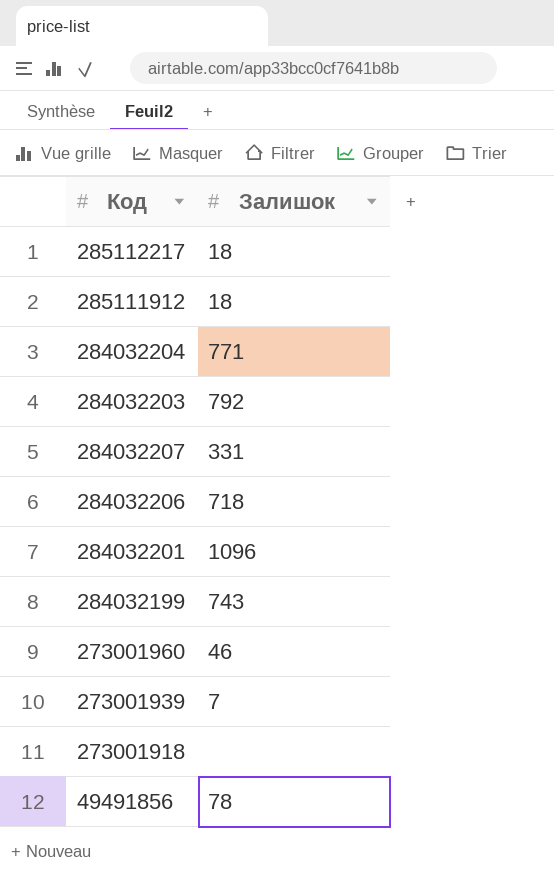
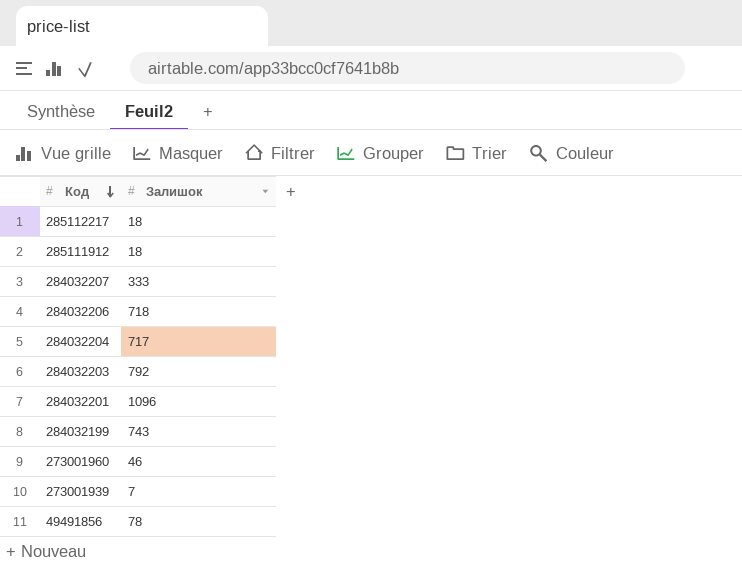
row order: none -> Код descending
row 273001918: none -> none
284032207 | Залишок: 331 -> 333
284032204 | Залишок: 771 -> 717

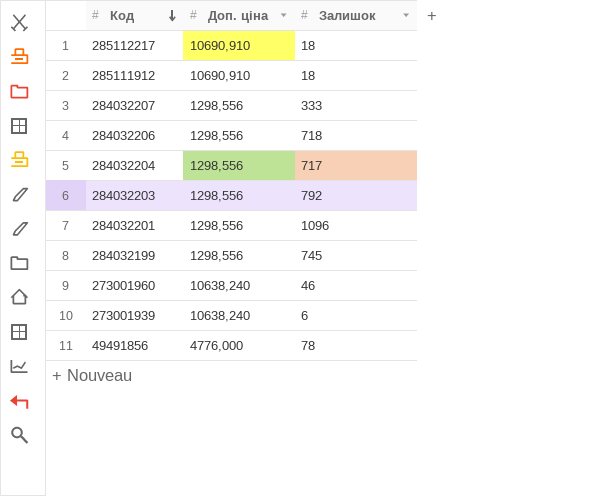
column Доп. ціна | position: none -> 2
284032199 | Залишок: 743 -> 745
273001939 | Залишок: 7 -> 6

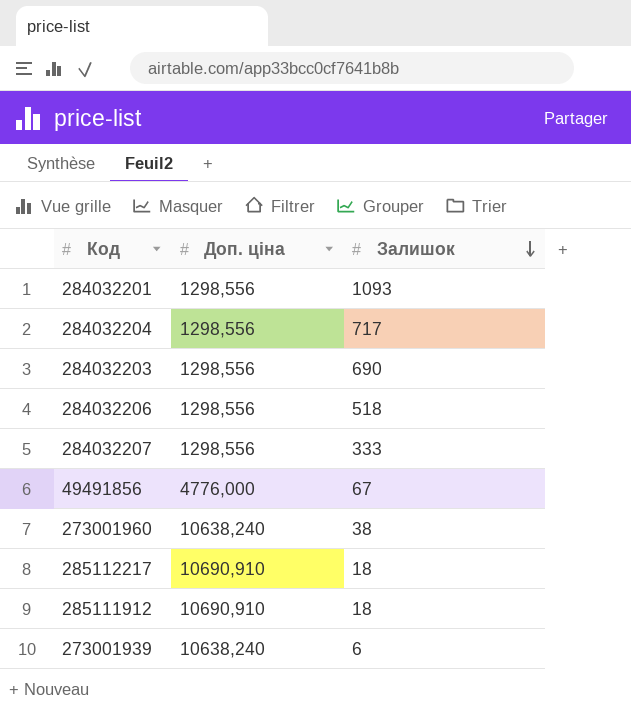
row order: Код descending -> Залишок descending
row 284032199: 1298,556 | 745 -> none
284032201 | Залишок: 1096 -> 1093
284032203 | Залишок: 792 -> 690
284032206 | Залишок: 718 -> 518
49491856 | Залишок: 78 -> 67
273001960 | Залишок: 46 -> 38

